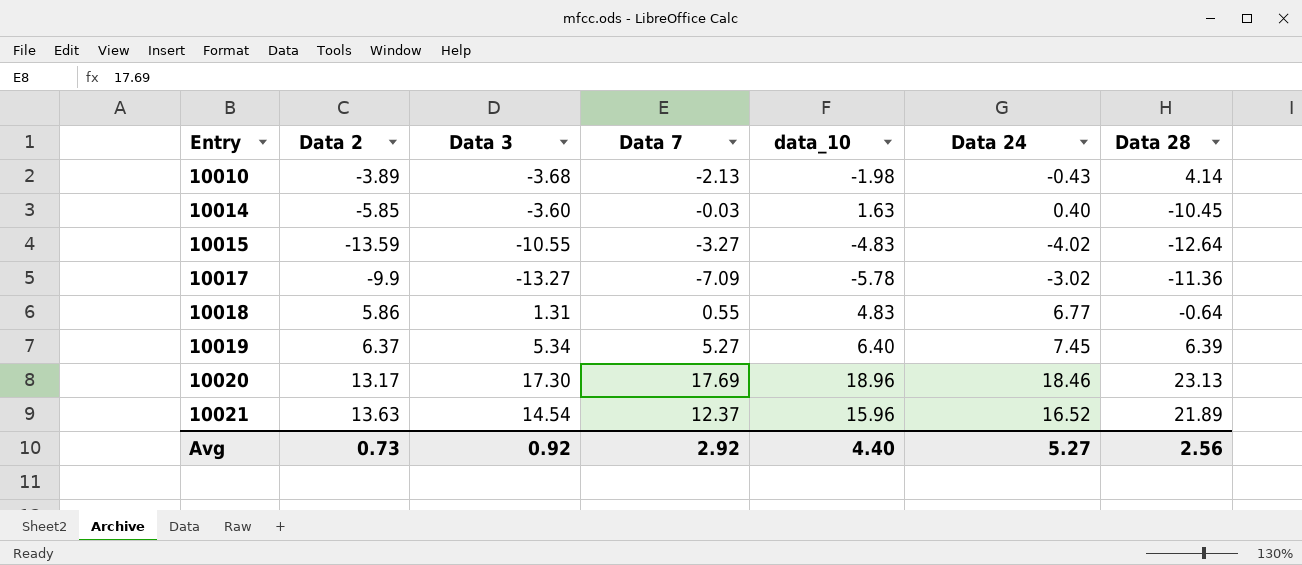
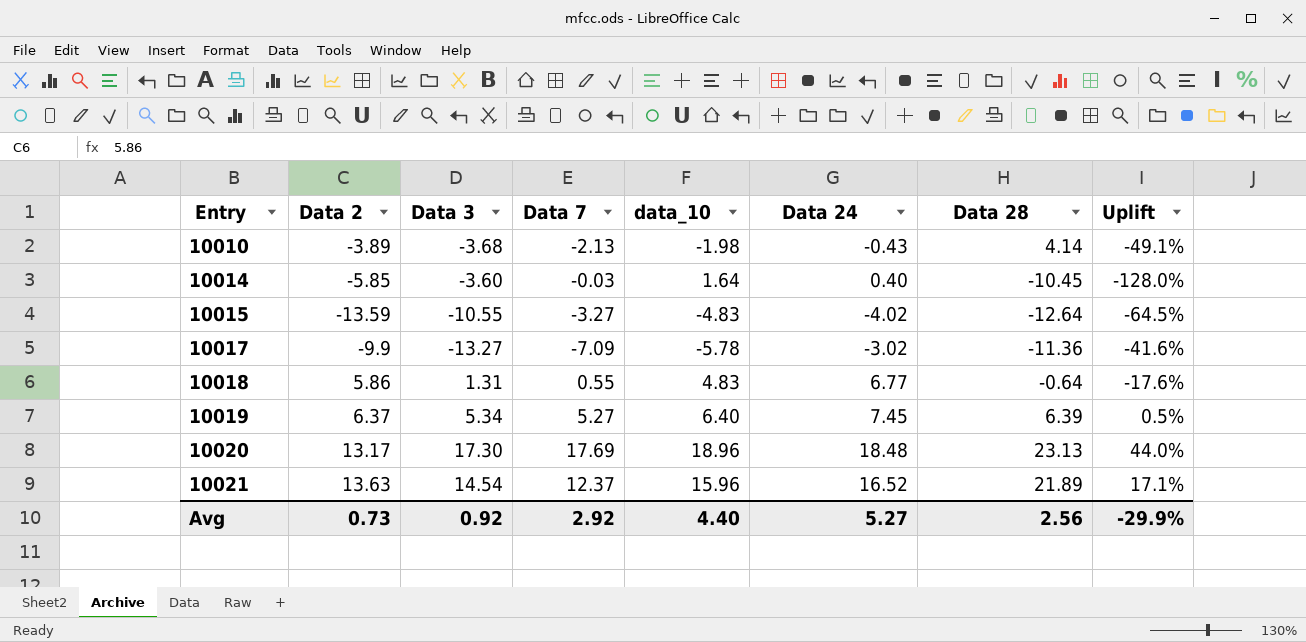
column Uplift | formula: none -> ([data_10] - [Data 2]) / [Data 2]
10014 | data_10: 1.63 -> 1.64
10020 | Data 24: 18.46 -> 18.48

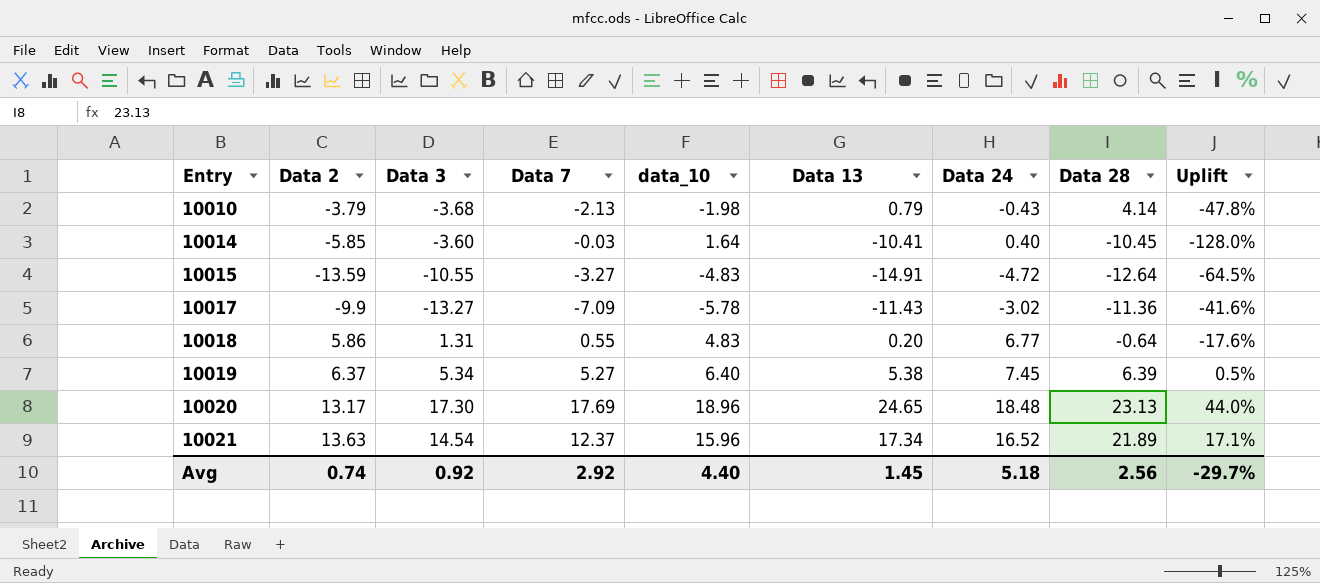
column Data 13 | position: none -> 6
10010 | Data 2: -3.89 -> -3.79
10010 | Uplift: -49.1% -> -47.8%
10015 | Data 24: -4.02 -> -4.72
Avg | Data 2: 0.73 -> 0.74
Avg | Data 24: 5.27 -> 5.18
Avg | Uplift: -29.9% -> -29.7%

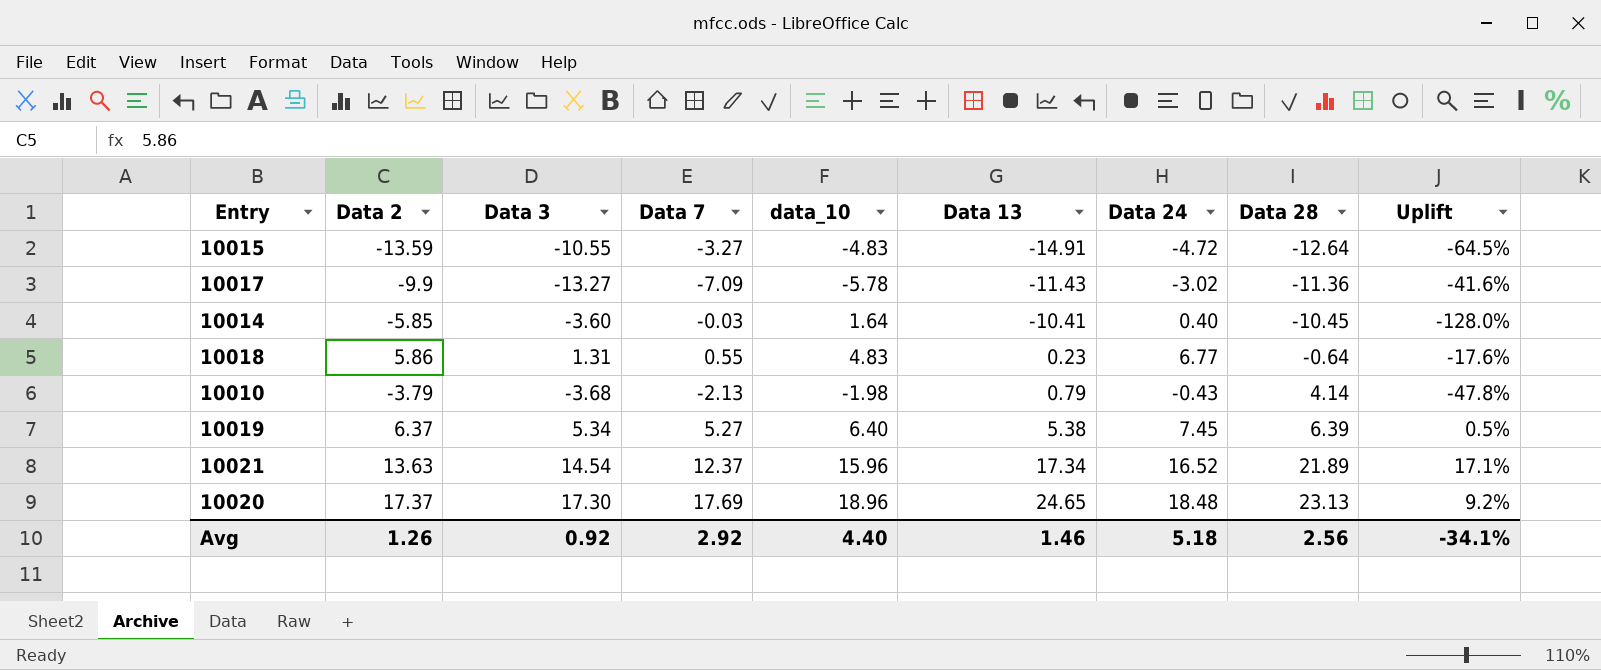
row order: Entry ascending -> Data 13 ascending
10018 | Data 13: 0.20 -> 0.23
10020 | Data 2: 13.17 -> 17.37
10020 | Uplift: 44.0% -> 9.2%
Avg | Data 2: 0.74 -> 1.26
Avg | Data 13: 1.45 -> 1.46
Avg | Uplift: -29.7% -> -34.1%

